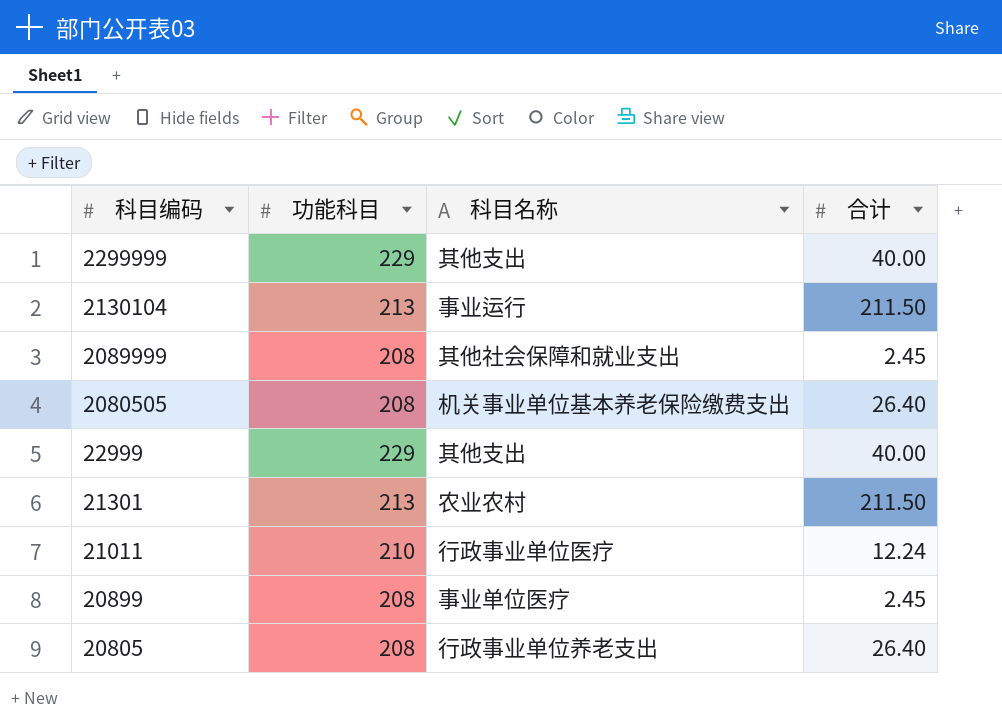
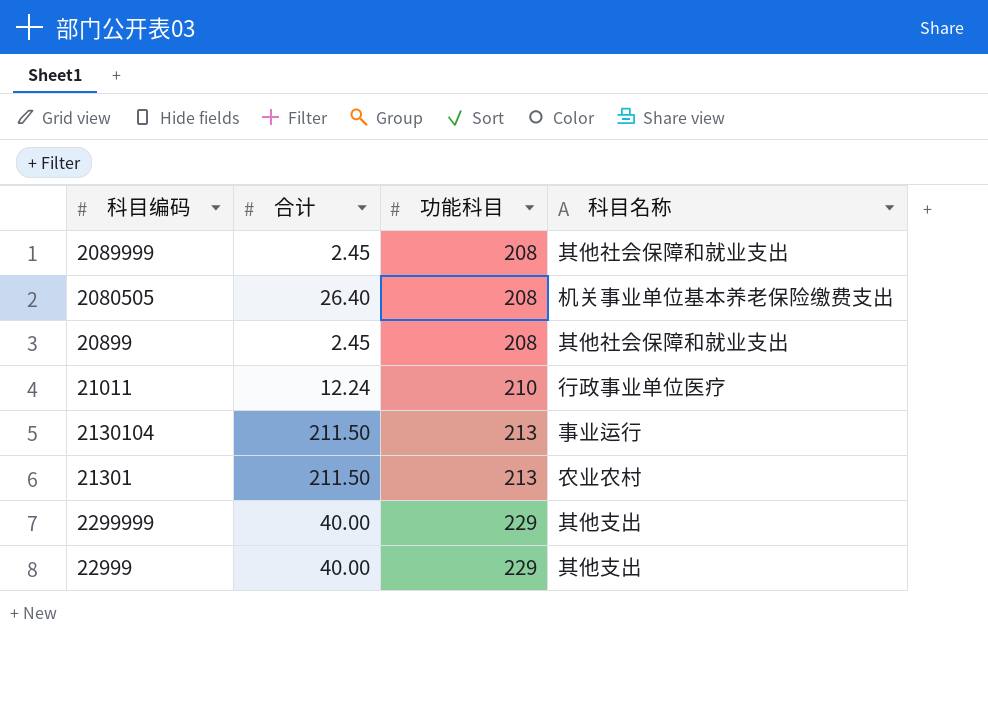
row order: 科目编码 descending -> 功能科目 ascending
column 合计 | position: 4 -> 2
row 20805: 208 | 行政事业单位养老支出 | 26.40 -> none
20899 | 科目名称: 事业单位医疗 -> 其他社会保障和就业支出

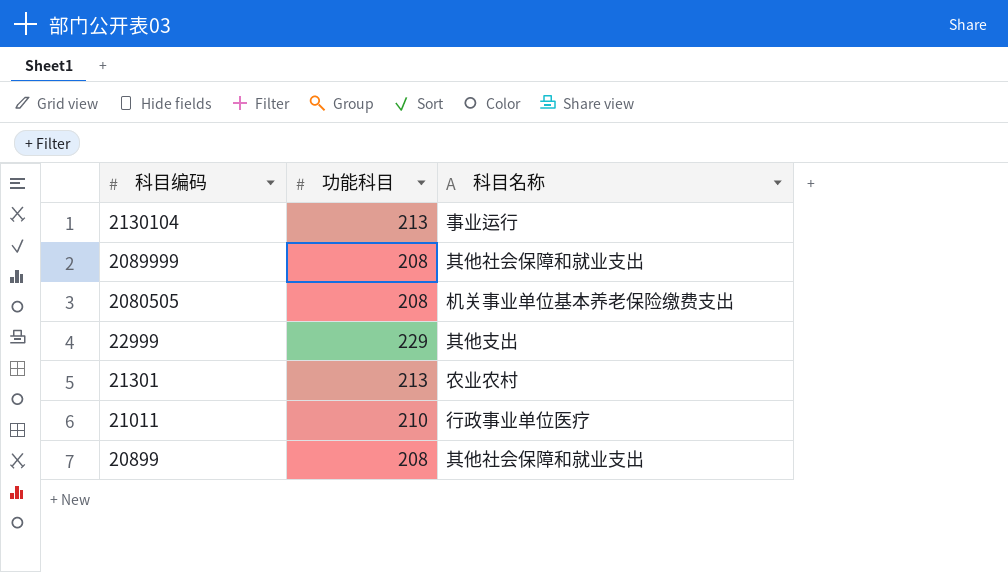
row order: 功能科目 ascending -> 科目编码 descending
column 合计 | position: 2 -> none
row 2299999: 40.00 | 229 | 其他支出 -> none

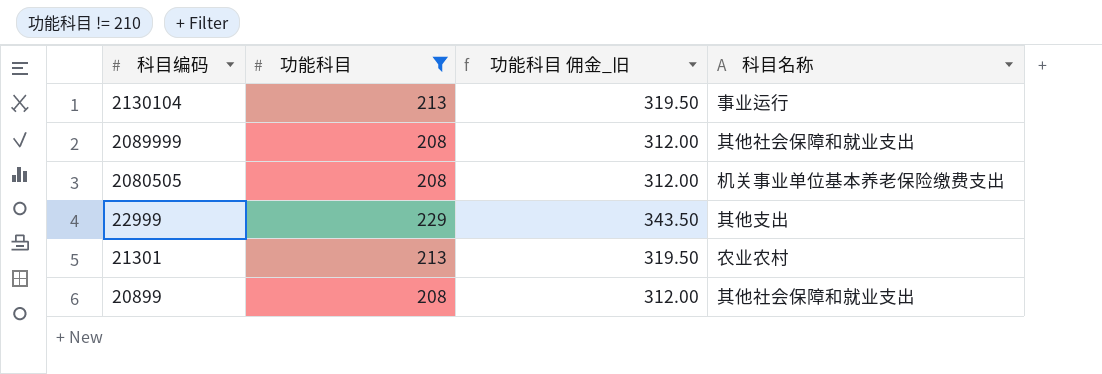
filter: none -> 功能科目 != 210
column 功能科目 佣金_旧 | formula: none -> [功能科目] * 1.5

